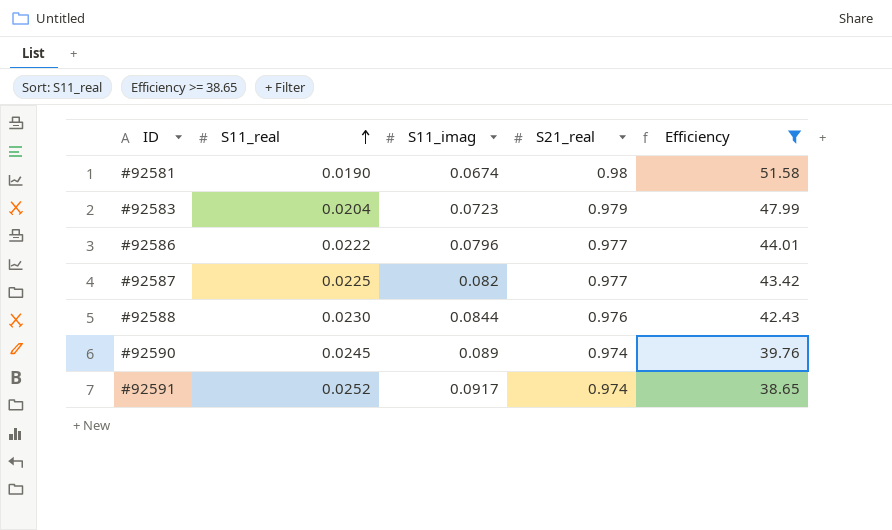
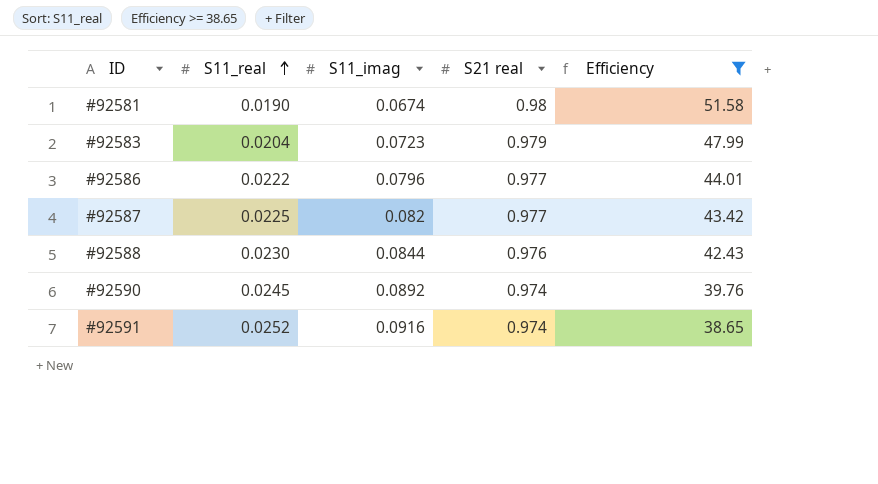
column name: S21_real -> S21 real
#92590 | S11_imag: 0.089 -> 0.0892
#92591 | S11_imag: 0.0917 -> 0.0916

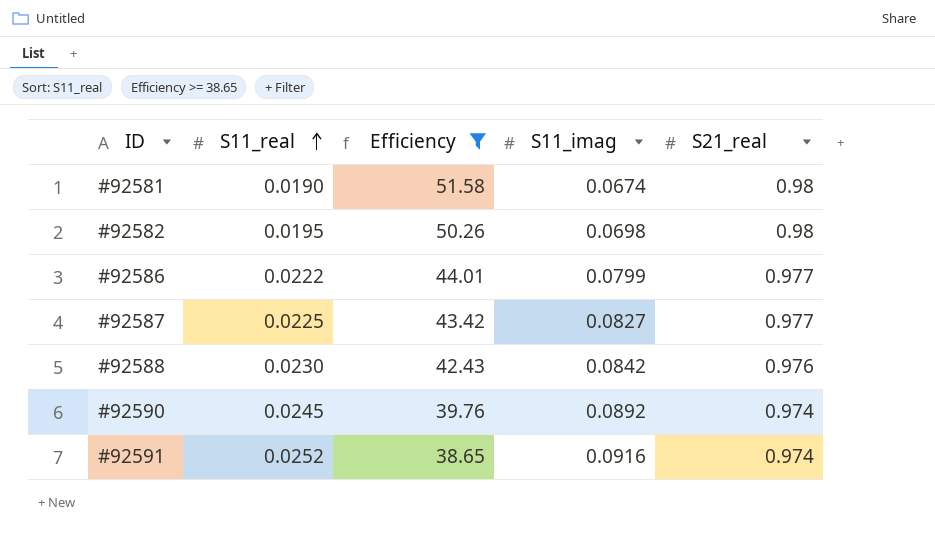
column Efficiency | position: 5 -> 3
column name: S21 real -> S21_real
row #92583: 0.0204 | 0.0723 | 0.979 | 47.99 -> none
row #92582: none -> 0.0195 | 50.26 | 0.0698 | 0.98
#92586 | S11_imag: 0.0796 -> 0.0799
#92587 | S11_imag: 0.082 -> 0.0827
#92588 | S11_imag: 0.0844 -> 0.0842

